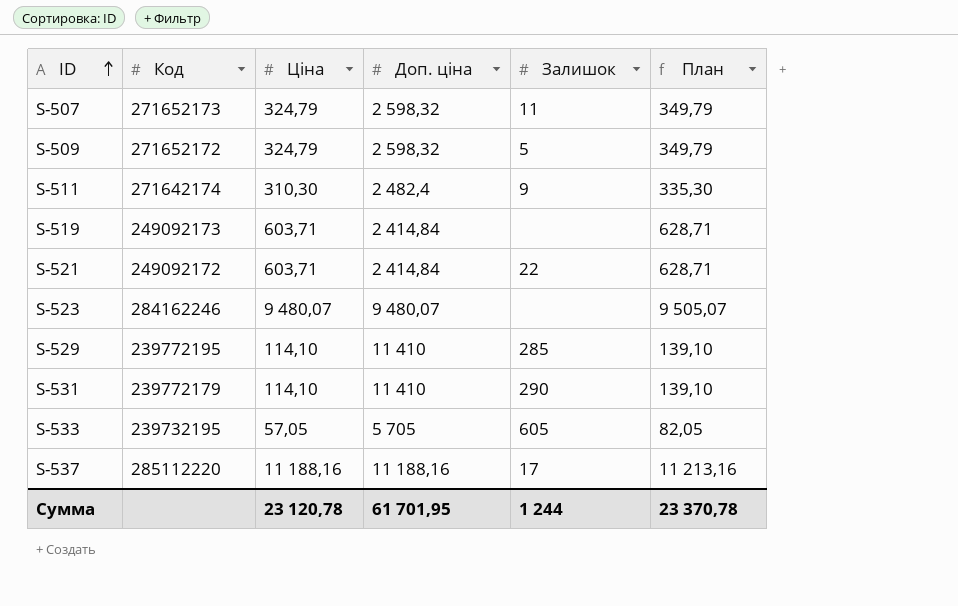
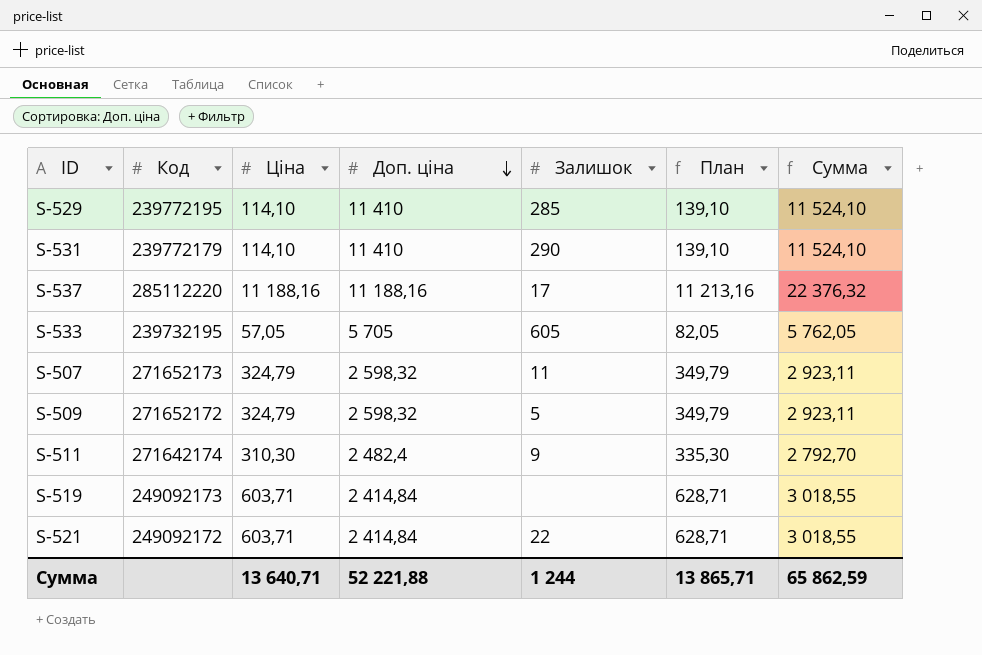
row order: ID ascending -> Доп. ціна descending
column Сумма | formula: none -> [Ціна] + [Доп. ціна]
row S-523: 284162246 | 9 480,07 | 9 480,07 | none | 9 505,07 -> none
Сумма | Ціна: 23 120,78 -> 13 640,71
Сумма | Доп. ціна: 61 701,95 -> 52 221,88
Сумма | План: 23 370,78 -> 13 865,71

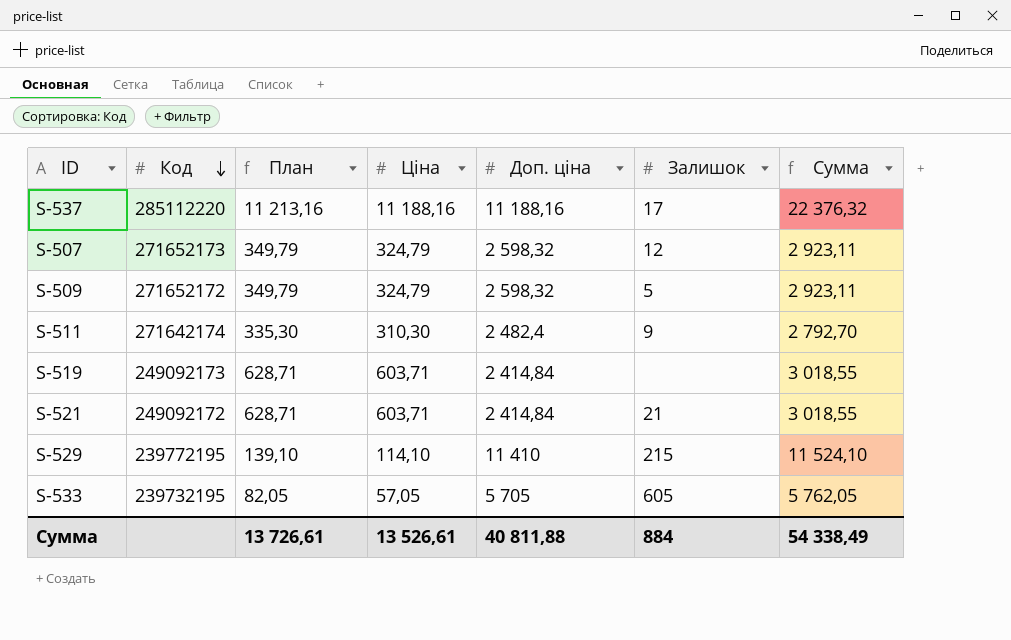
row order: Доп. ціна descending -> Код descending
column План | position: 6 -> 3
row S-531: 239772179 | 114,10 | 11 410 | 290 | 139,10 | 11 524,10 -> none
S-507 | Залишок: 11 -> 12
S-521 | Залишок: 22 -> 21
S-529 | Залишок: 285 -> 215
Сумма | План: 13 865,71 -> 13 726,61
Сумма | Ціна: 13 640,71 -> 13 526,61
Сумма | Доп. ціна: 52 221,88 -> 40 811,88
Сумма | Залишок: 1 244 -> 884
Сумма | Сумма: 65 862,59 -> 54 338,49

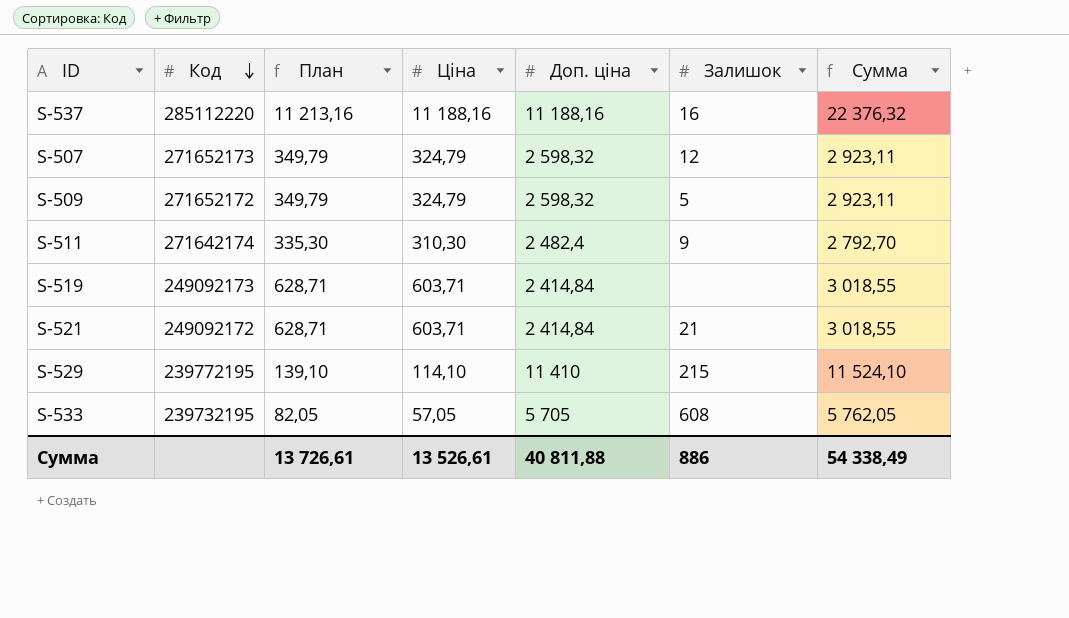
S-537 | Залишок: 17 -> 16
S-533 | Залишок: 605 -> 608
Сумма | Залишок: 884 -> 886

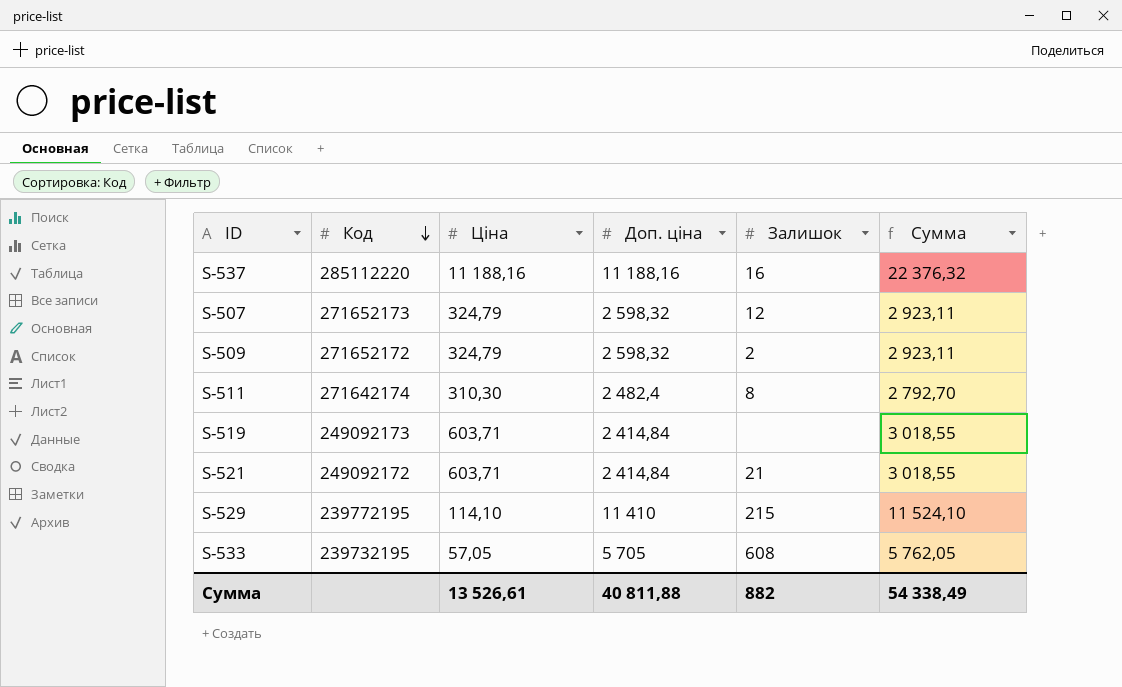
column План | formula: [Ціна] + 25 -> none
S-509 | Залишок: 5 -> 2
S-511 | Залишок: 9 -> 8
Сумма | Залишок: 886 -> 882

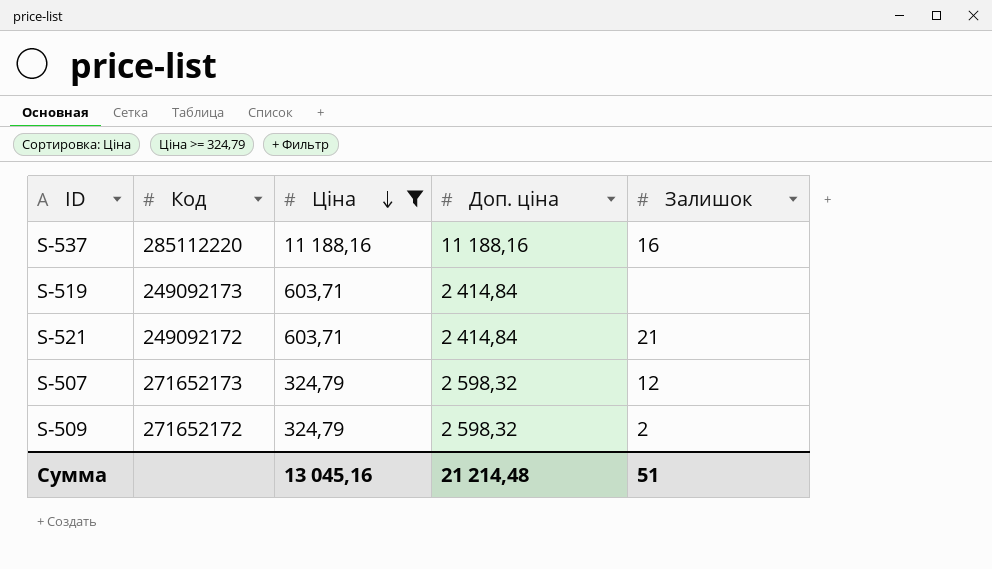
filter: none -> Ціна >= 324,79
row order: Код descending -> Ціна descending
column Сумма | formula: [Ціна] + [Доп. ціна] -> none
Сумма | Ціна: 13 526,61 -> 13 045,16
Сумма | Доп. ціна: 40 811,88 -> 21 214,48
Сумма | Залишок: 882 -> 51

